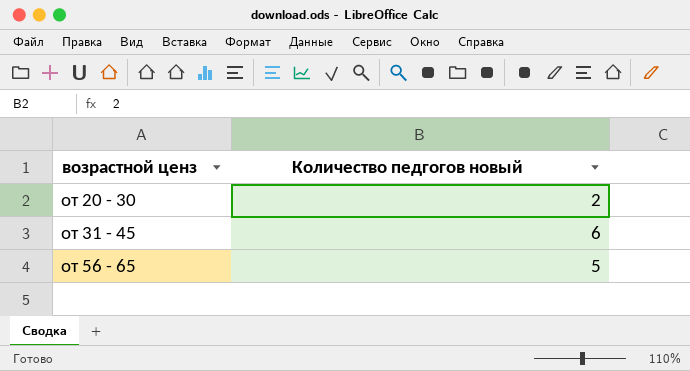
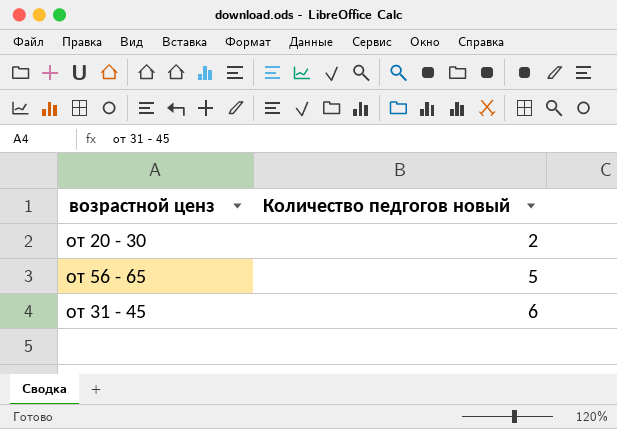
row order: возрастной ценз ascending -> Количество педгогов новый ascending

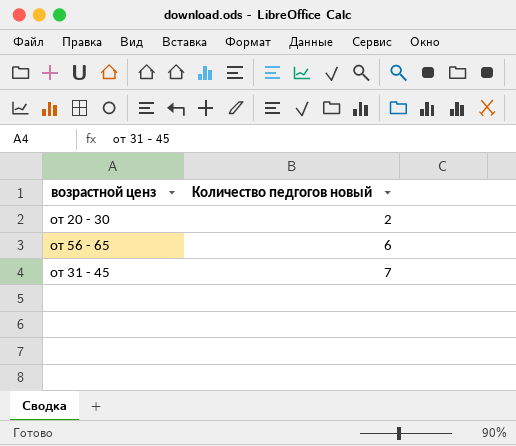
от 56 - 65 | Количество педгогов новый: 5 -> 6
от 31 - 45 | Количество педгогов новый: 6 -> 7

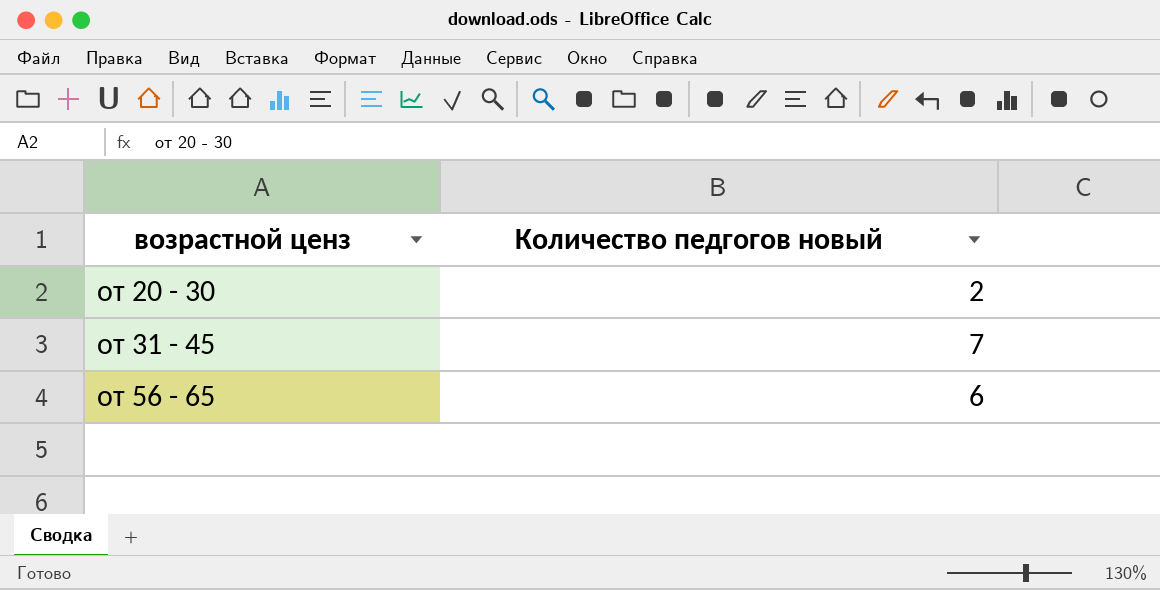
row order: Количество педгогов новый ascending -> возрастной ценз ascending

